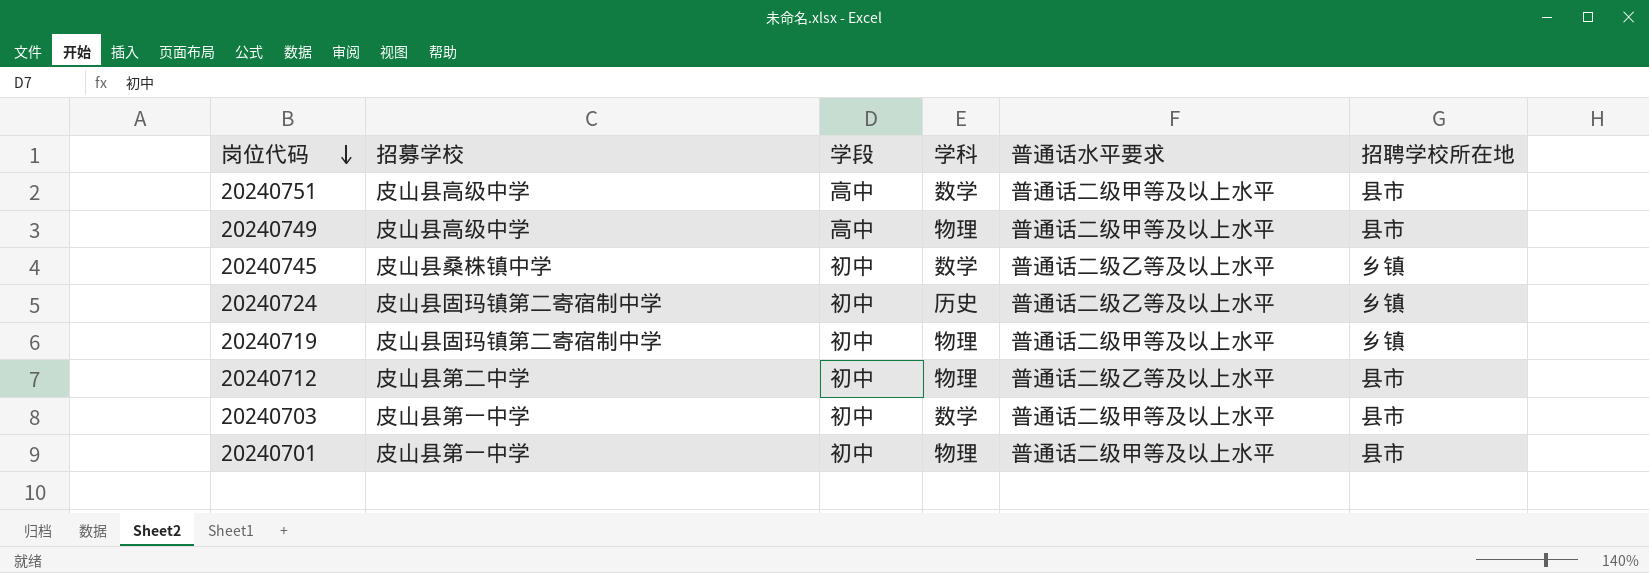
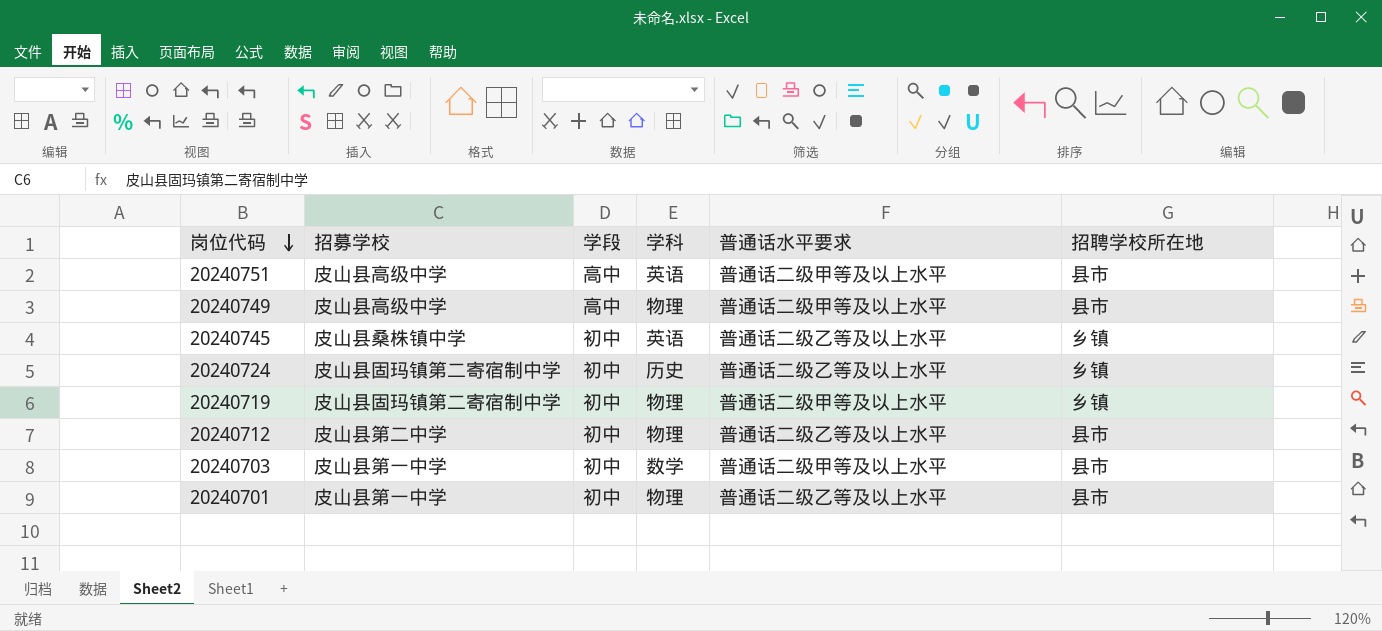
20240751 | 学科: 数学 -> 英语
20240745 | 学科: 数学 -> 英语
20240701 | 普通话水平要求: 普通话二级甲等及以上水平 -> 普通话二级乙等及以上水平

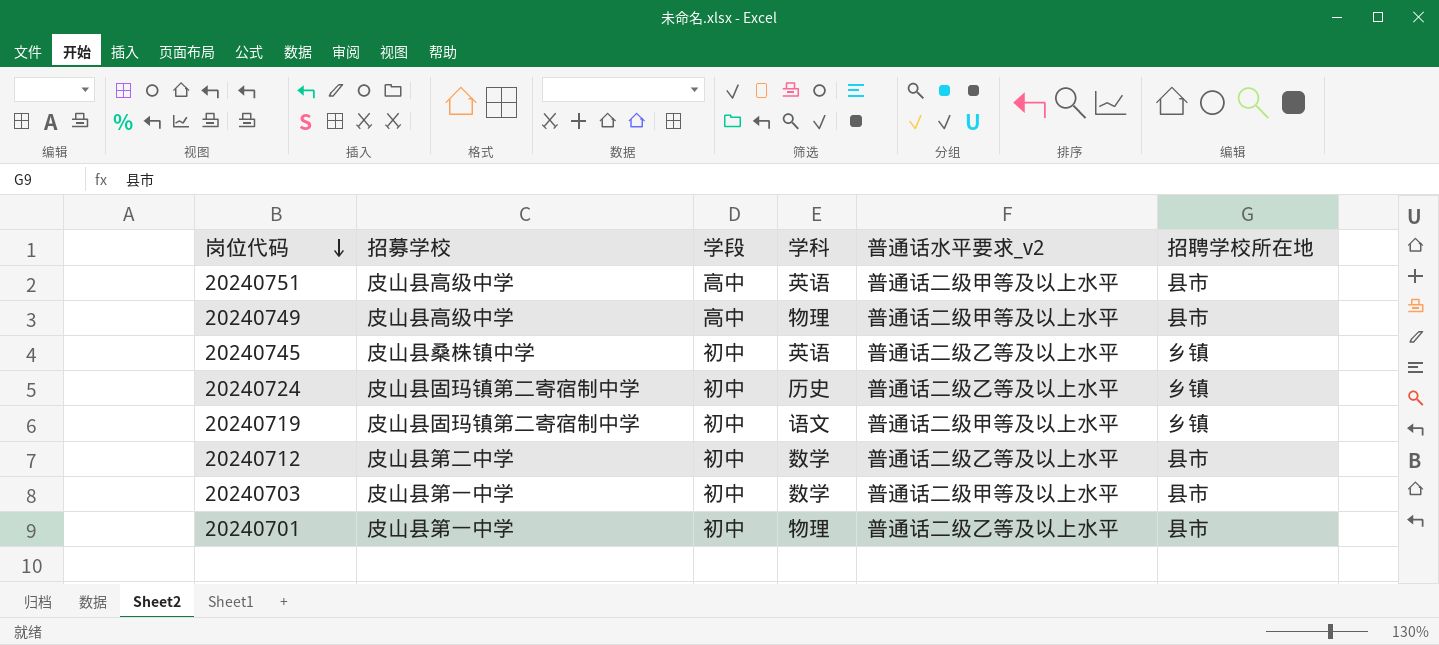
column name: 普通话水平要求 -> 普通话水平要求_v2
20240719 | 学科: 物理 -> 语文
20240712 | 学科: 物理 -> 数学

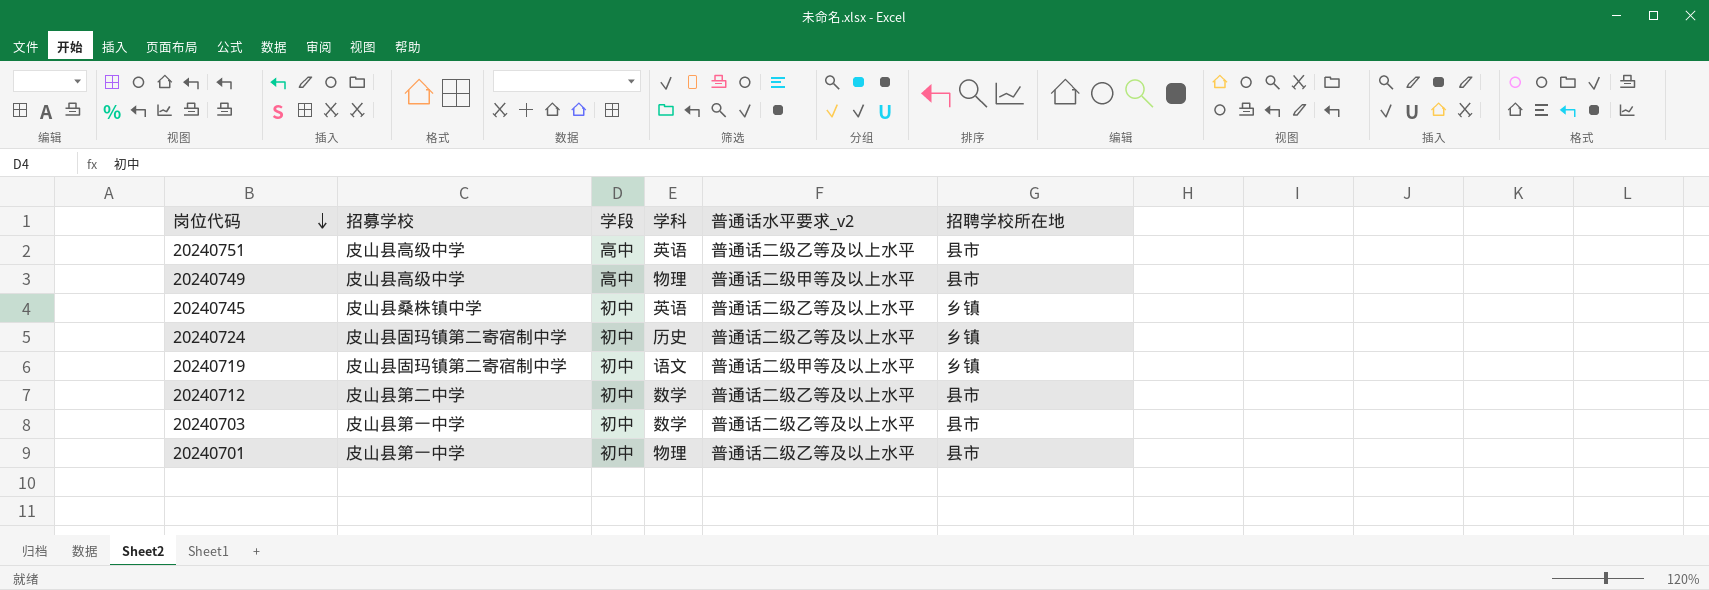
20240751 | 普通话水平要求_v2: 普通话二级甲等及以上水平 -> 普通话二级乙等及以上水平
20240703 | 普通话水平要求_v2: 普通话二级甲等及以上水平 -> 普通话二级乙等及以上水平

